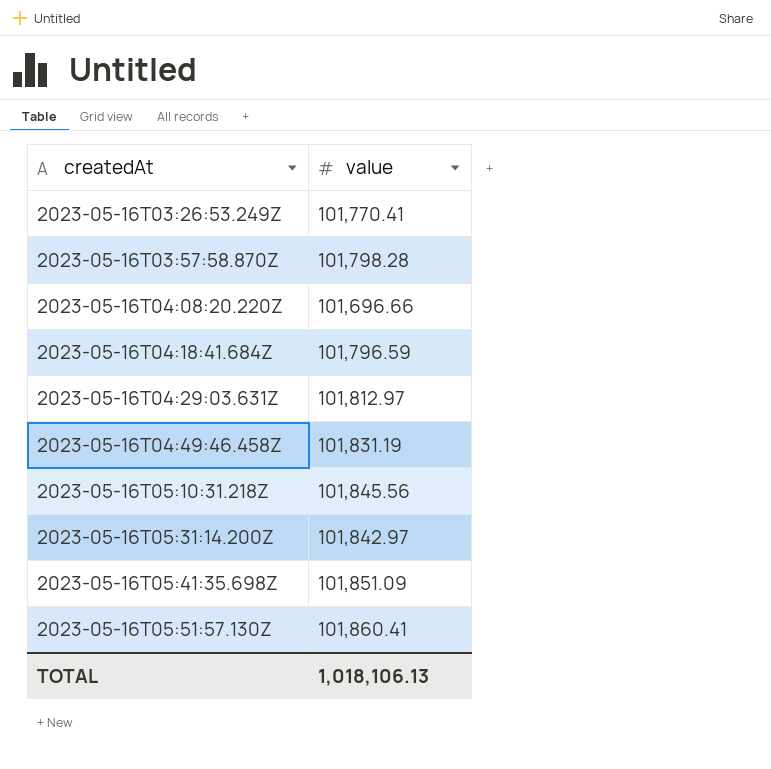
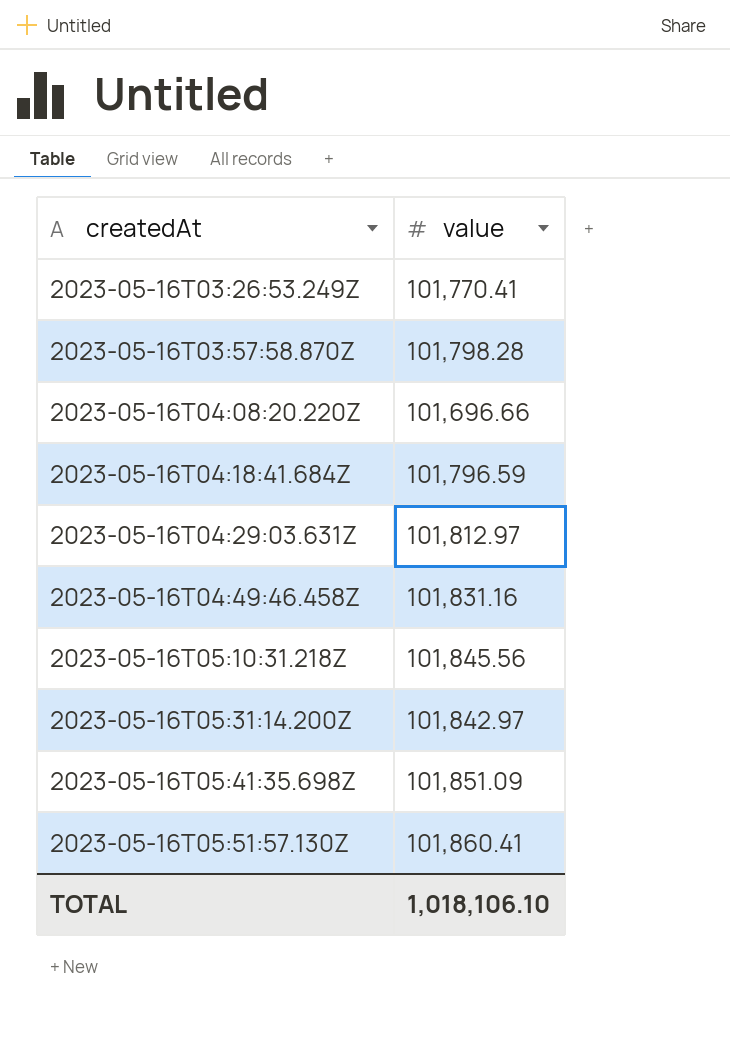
2023-05-16T04:49:46.458Z | value: 101,831.19 -> 101,831.16
TOTAL | value: 1,018,106.13 -> 1,018,106.10

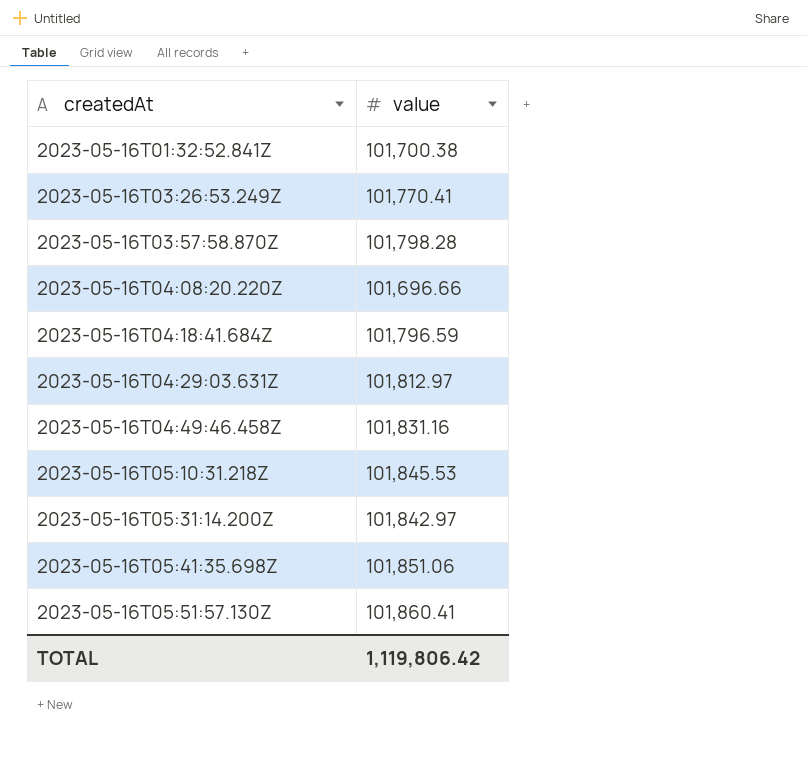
row 2023-05-16T01:32:52.841Z: none -> 101,700.38
2023-05-16T05:10:31.218Z | value: 101,845.56 -> 101,845.53
2023-05-16T05:41:35.698Z | value: 101,851.09 -> 101,851.06
TOTAL | value: 1,018,106.10 -> 1,119,806.42

